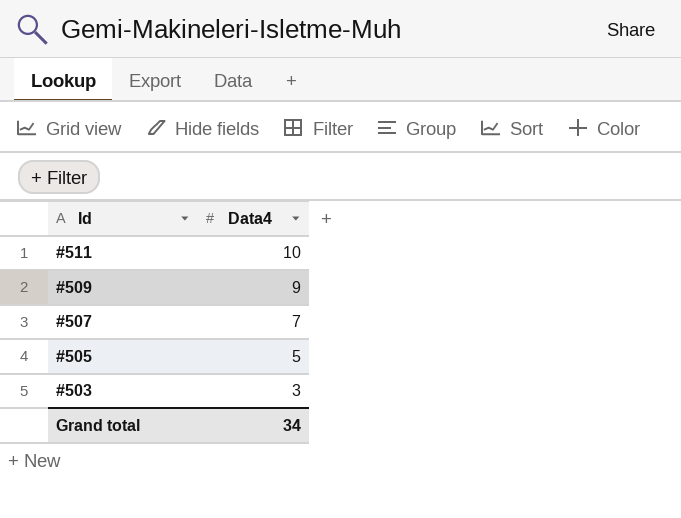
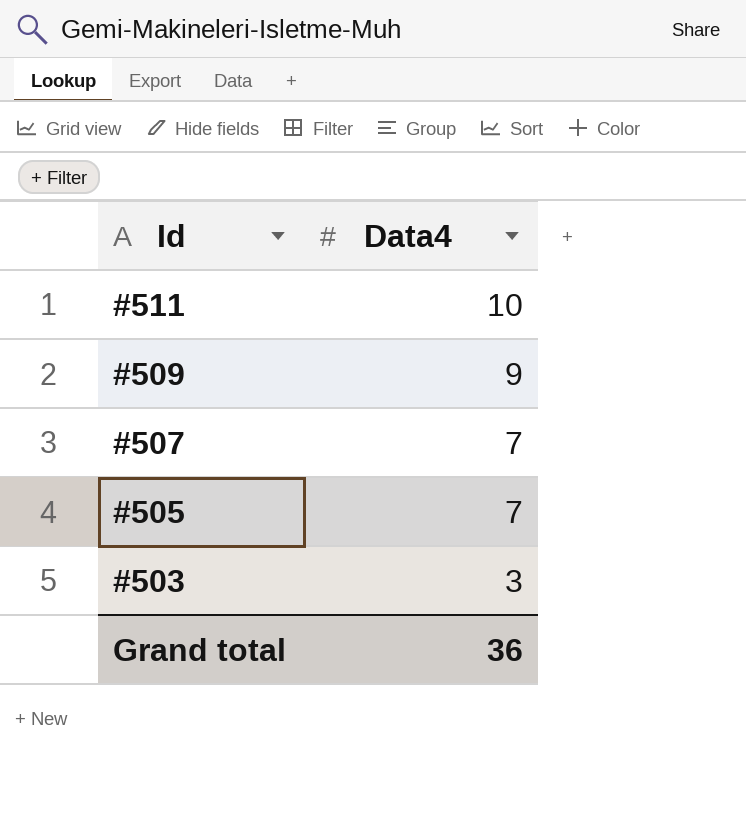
#505 | Data4: 5 -> 7
Grand total | Data4: 34 -> 36

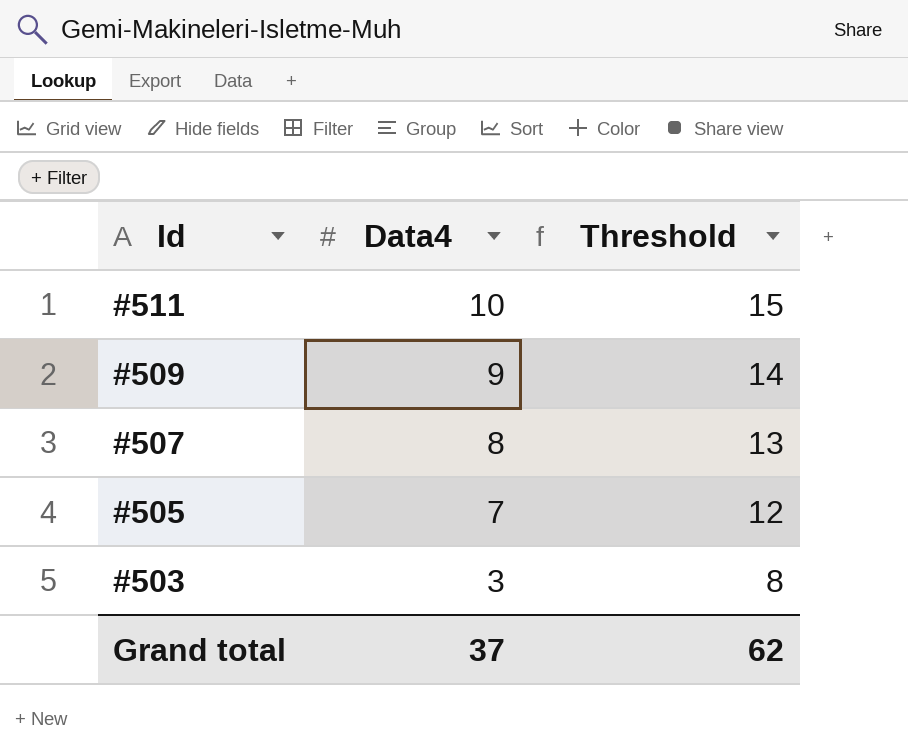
column Threshold | formula: none -> [Data4] + 5
#507 | Data4: 7 -> 8
Grand total | Data4: 36 -> 37

